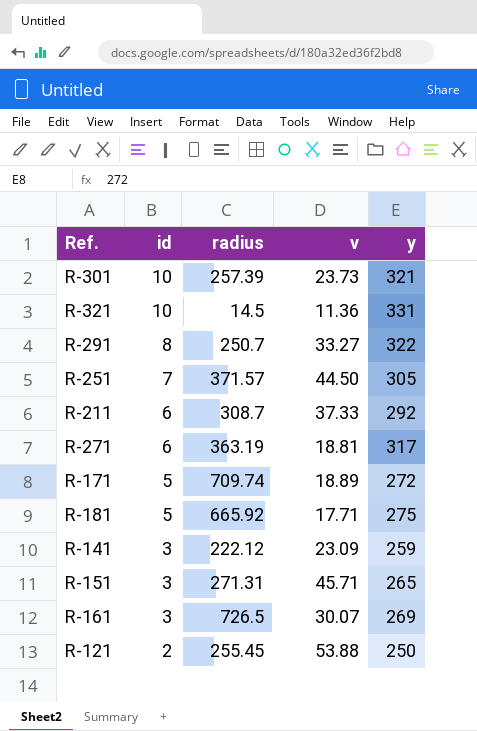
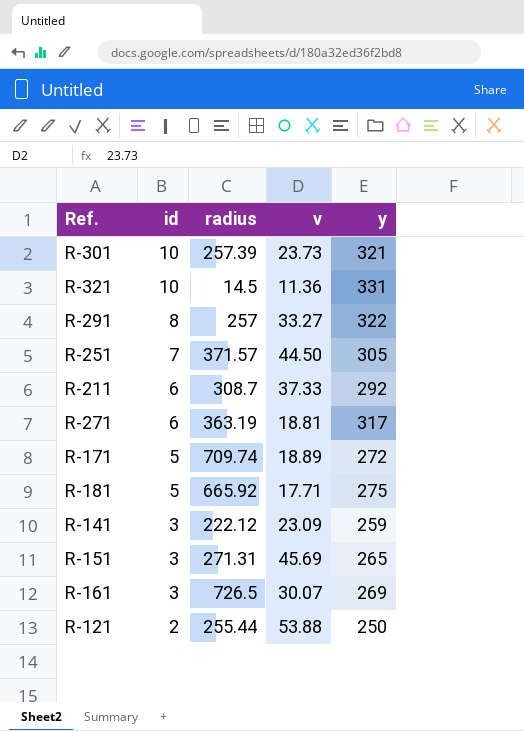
R-291 | radius: 250.7 -> 257
R-151 | v: 45.71 -> 45.69
R-121 | radius: 255.45 -> 255.44

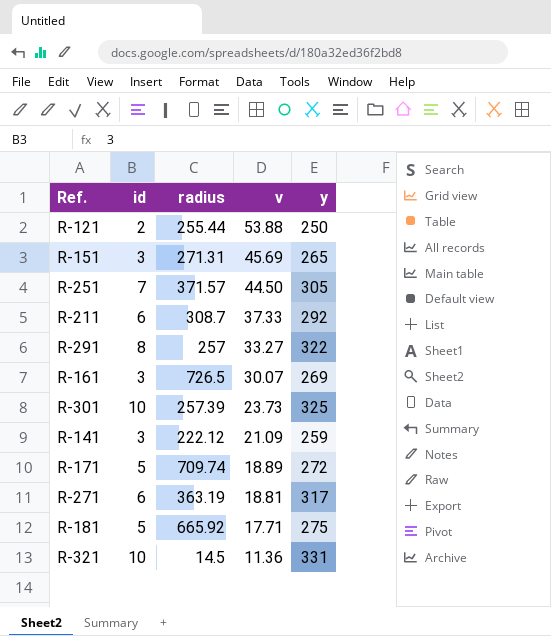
row order: id descending -> v descending
R-301 | y: 321 -> 325
R-141 | v: 23.09 -> 21.09

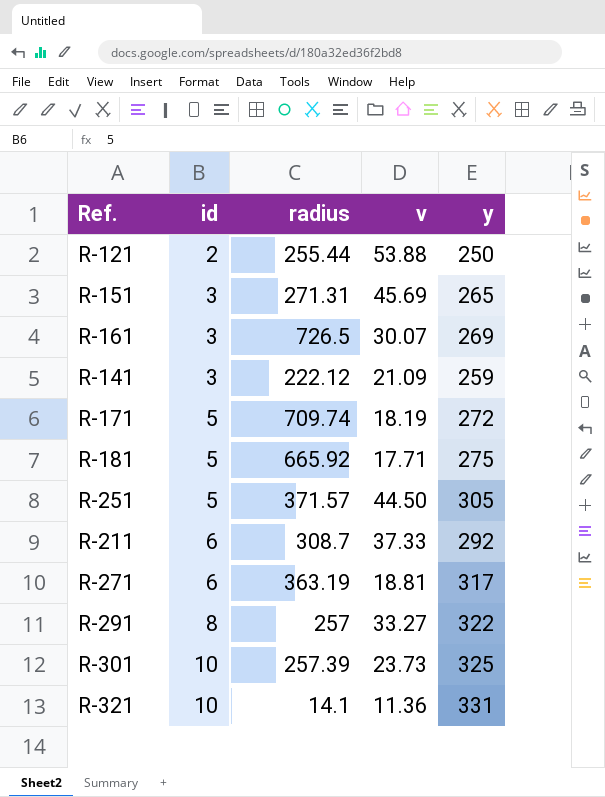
row order: v descending -> id ascending
R-171 | v: 18.89 -> 18.19
R-251 | id: 7 -> 5
R-321 | radius: 14.5 -> 14.1

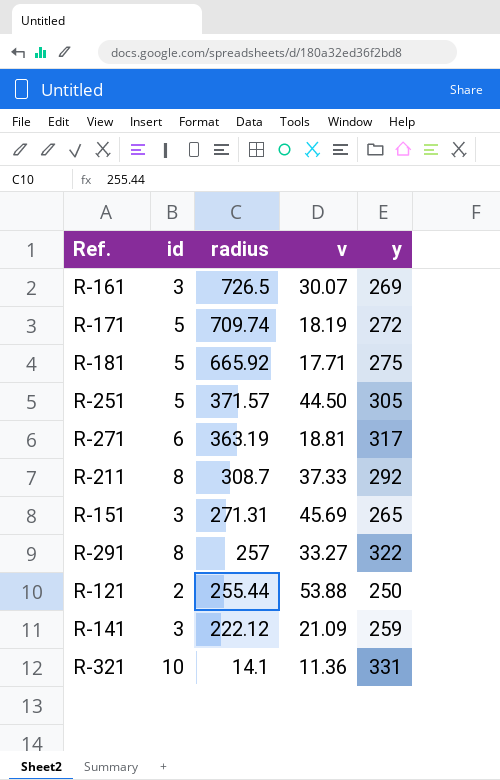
row order: id ascending -> radius descending
row R-301: 10 | 257.39 | 23.73 | 325 -> none
R-211 | id: 6 -> 8

